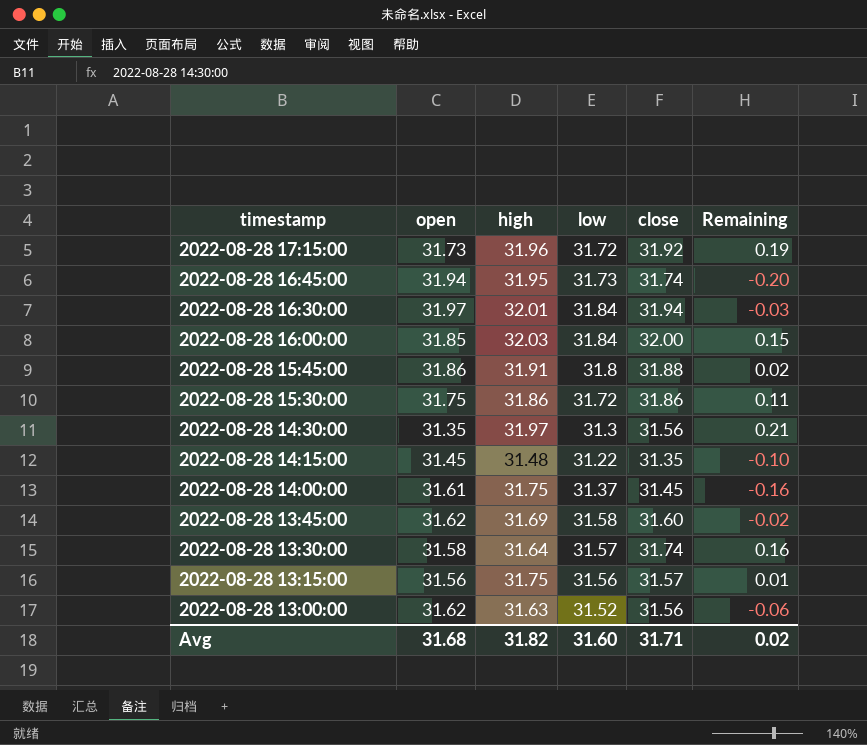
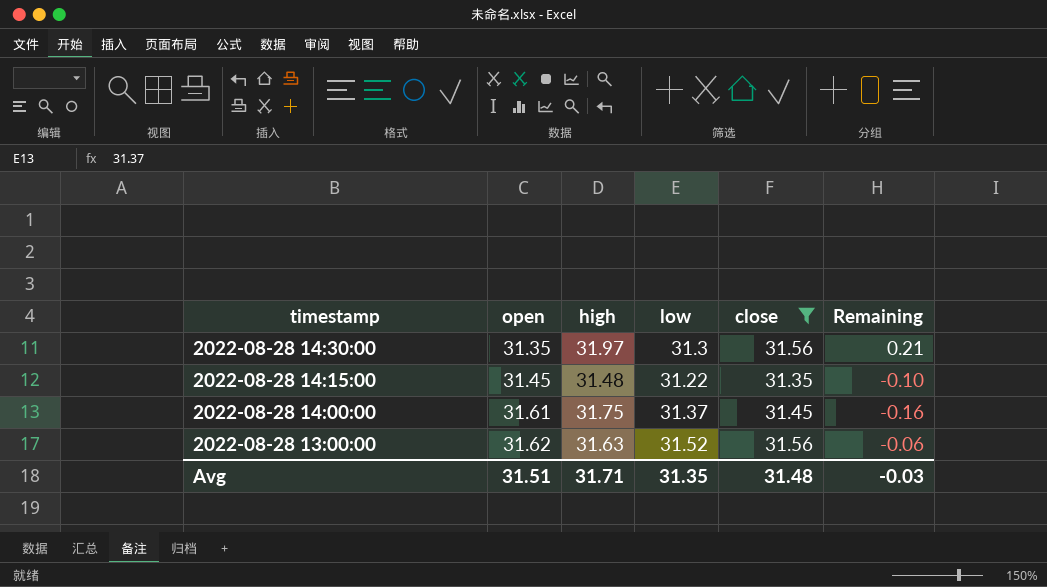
filter: none -> close <= 31.56
Avg | open: 31.68 -> 31.51
Avg | high: 31.82 -> 31.71
Avg | low: 31.60 -> 31.35
Avg | close: 31.71 -> 31.48
Avg | Remaining: 0.02 -> -0.03

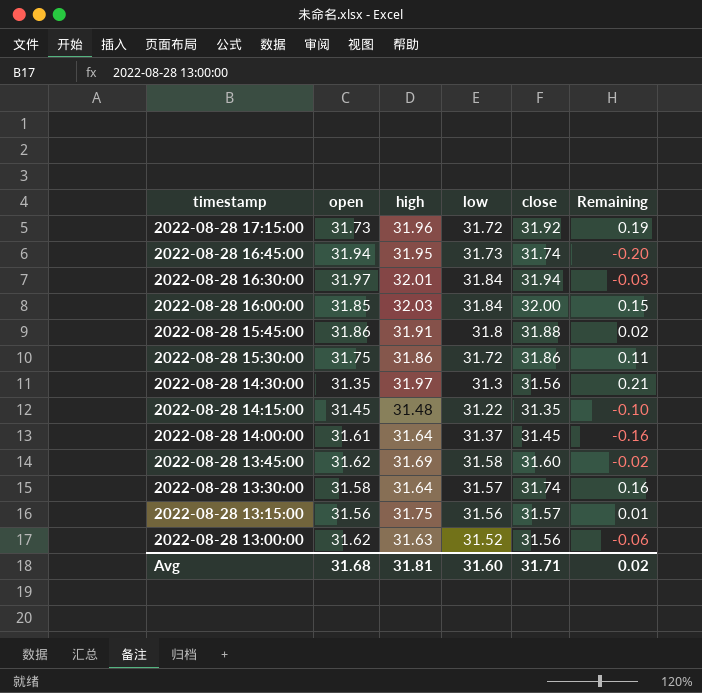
filter: close <= 31.56 -> none
2022-08-28 14:00:00 | high: 31.75 -> 31.64
Avg | open: 31.51 -> 31.68
Avg | high: 31.71 -> 31.81
Avg | low: 31.35 -> 31.60
Avg | close: 31.48 -> 31.71
Avg | Remaining: -0.03 -> 0.02

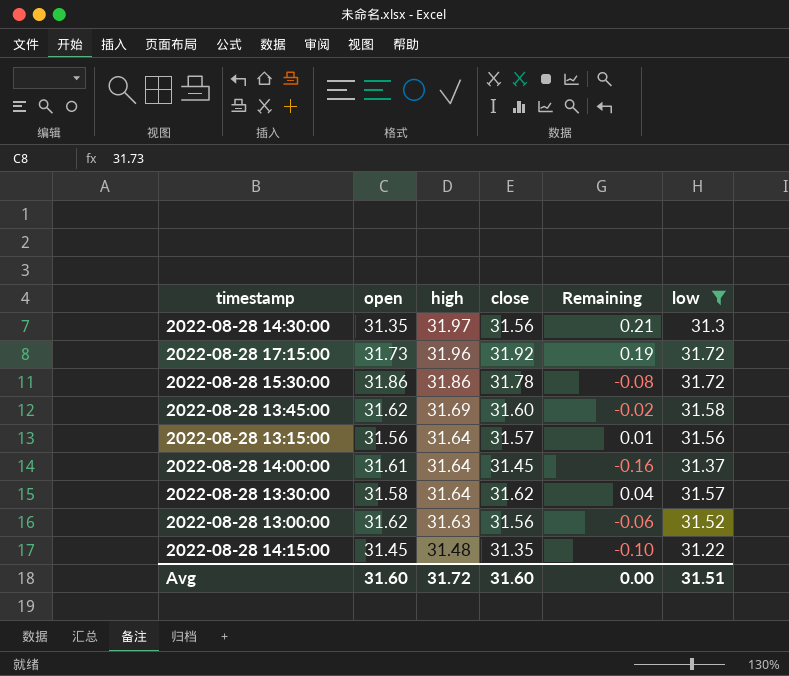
filter: none -> low <= 31.72
row order: timestamp descending -> high descending
column low | position: 4 -> 6
2022-08-28 15:30:00 | open: 31.75 -> 31.86
2022-08-28 15:30:00 | close: 31.86 -> 31.78
2022-08-28 15:30:00 | Remaining: 0.11 -> -0.08
2022-08-28 13:15:00 | high: 31.75 -> 31.64
2022-08-28 13:30:00 | close: 31.74 -> 31.62
2022-08-28 13:30:00 | Remaining: 0.16 -> 0.04
Avg | open: 31.68 -> 31.60
Avg | high: 31.81 -> 31.72
Avg | close: 31.71 -> 31.60
Avg | Remaining: 0.02 -> 0.00
Avg | low: 31.60 -> 31.51

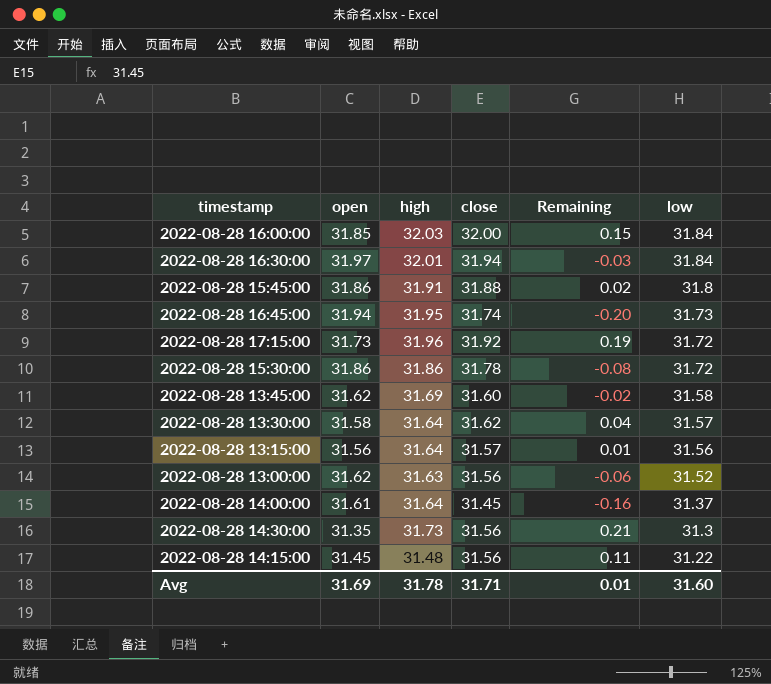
filter: low <= 31.72 -> none
row order: high descending -> low descending
2022-08-28 14:30:00 | high: 31.97 -> 31.73
2022-08-28 14:15:00 | close: 31.35 -> 31.56
2022-08-28 14:15:00 | Remaining: -0.10 -> 0.11
Avg | open: 31.60 -> 31.69
Avg | high: 31.72 -> 31.78
Avg | close: 31.60 -> 31.71
Avg | Remaining: 0.00 -> 0.01
Avg | low: 31.51 -> 31.60

